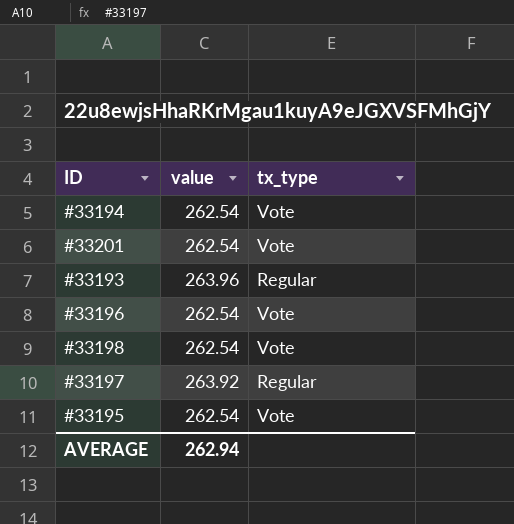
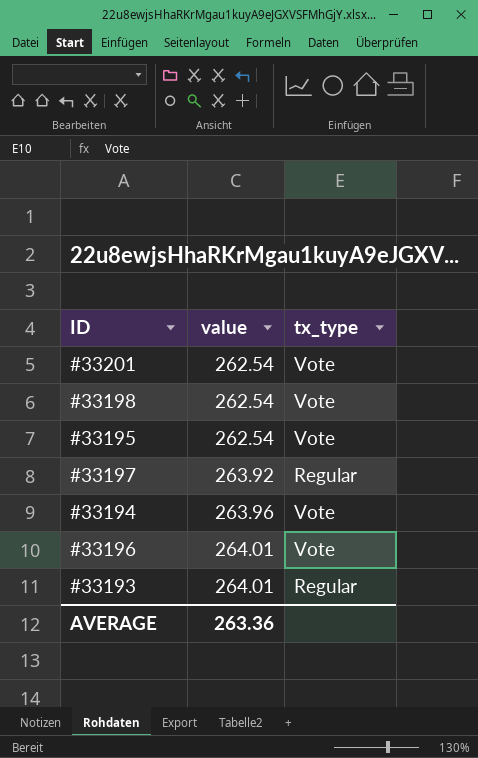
row order: none -> value ascending
#33194 | value: 262.54 -> 263.96
#33196 | value: 262.54 -> 264.01
#33193 | value: 263.96 -> 264.01
AVERAGE | value: 262.94 -> 263.36

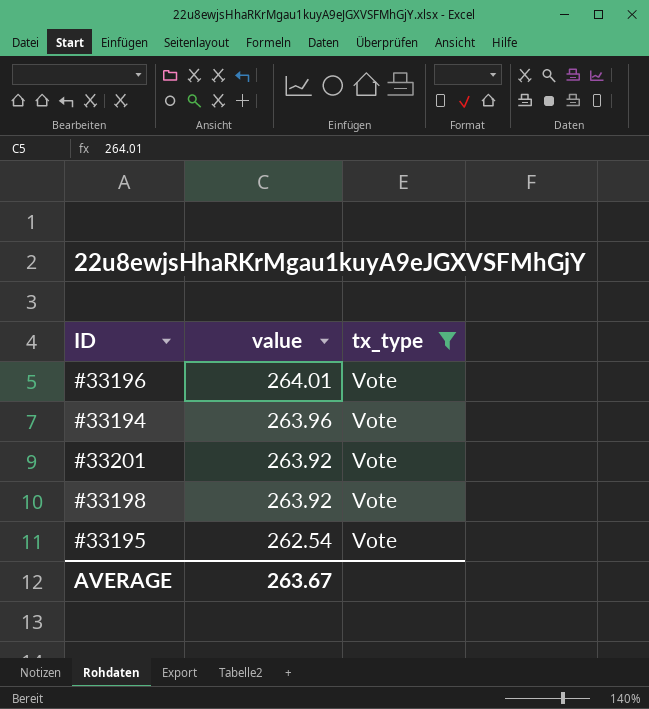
filter: none -> tx_type = Vote
row order: value ascending -> value descending
#33201 | value: 262.54 -> 263.92
#33198 | value: 262.54 -> 263.92
AVERAGE | value: 263.36 -> 263.67

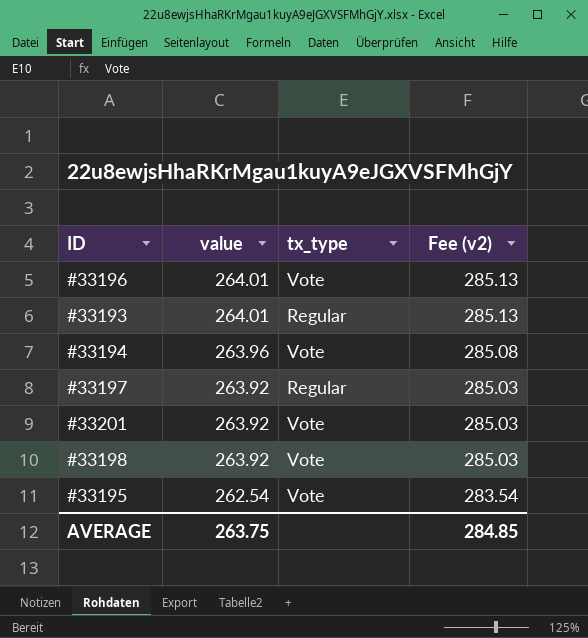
filter: tx_type = Vote -> none
column Fee (v2) | formula: none -> [value] * 1.08
AVERAGE | value: 263.67 -> 263.75

